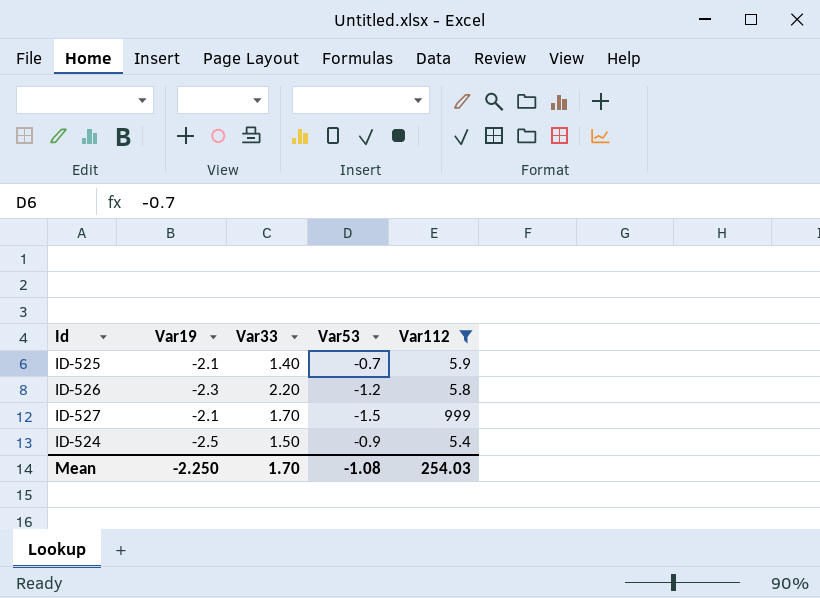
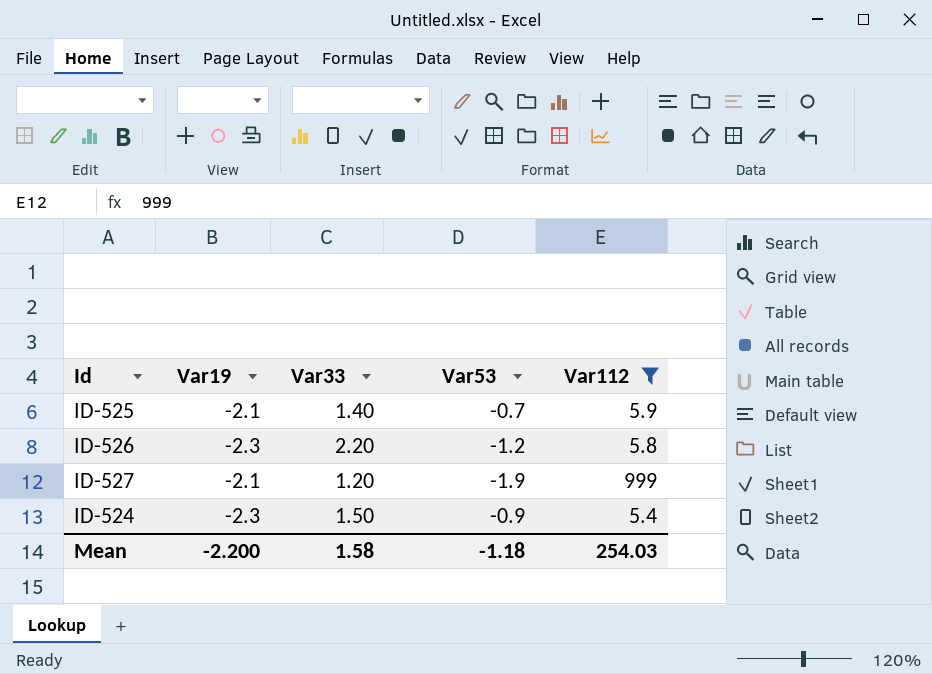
ID-527 | Var33: 1.70 -> 1.20
ID-527 | Var53: -1.5 -> -1.9
ID-524 | Var19: -2.5 -> -2.3
Mean | Var19: -2.250 -> -2.200
Mean | Var33: 1.70 -> 1.58
Mean | Var53: -1.08 -> -1.18

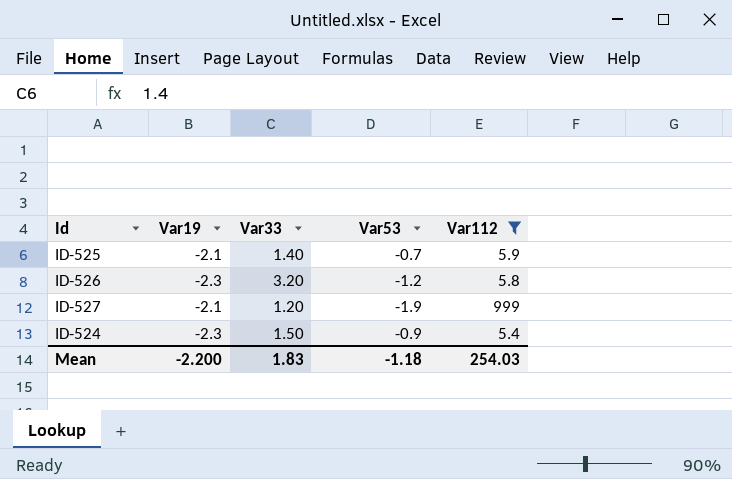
ID-526 | Var33: 2.20 -> 3.20
Mean | Var33: 1.58 -> 1.83

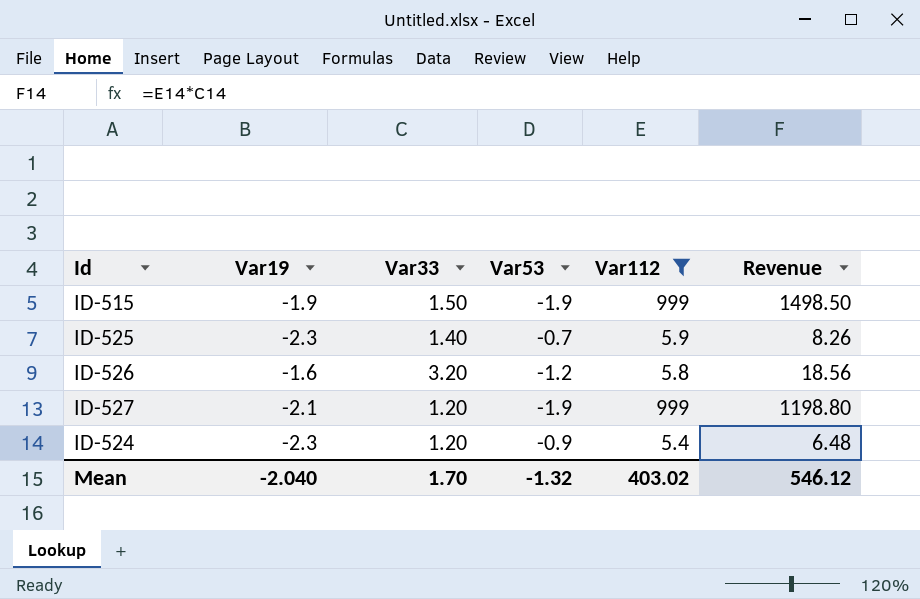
column Revenue | formula: none -> [Var33] * [Var112]
row ID-515: none -> -1.9 | 1.50 | -1.9 | 999 | 1498.50
ID-525 | Var19: -2.1 -> -2.3
ID-526 | Var19: -2.3 -> -1.6
ID-524 | Var33: 1.50 -> 1.20
Mean | Var19: -2.200 -> -2.040
Mean | Var33: 1.83 -> 1.70
Mean | Var53: -1.18 -> -1.32
Mean | Var112: 254.03 -> 403.02

